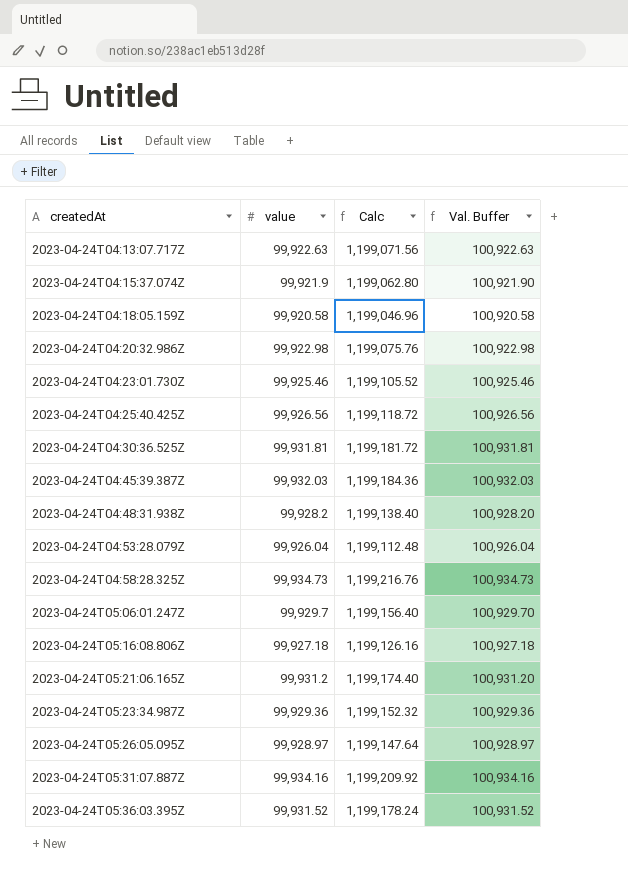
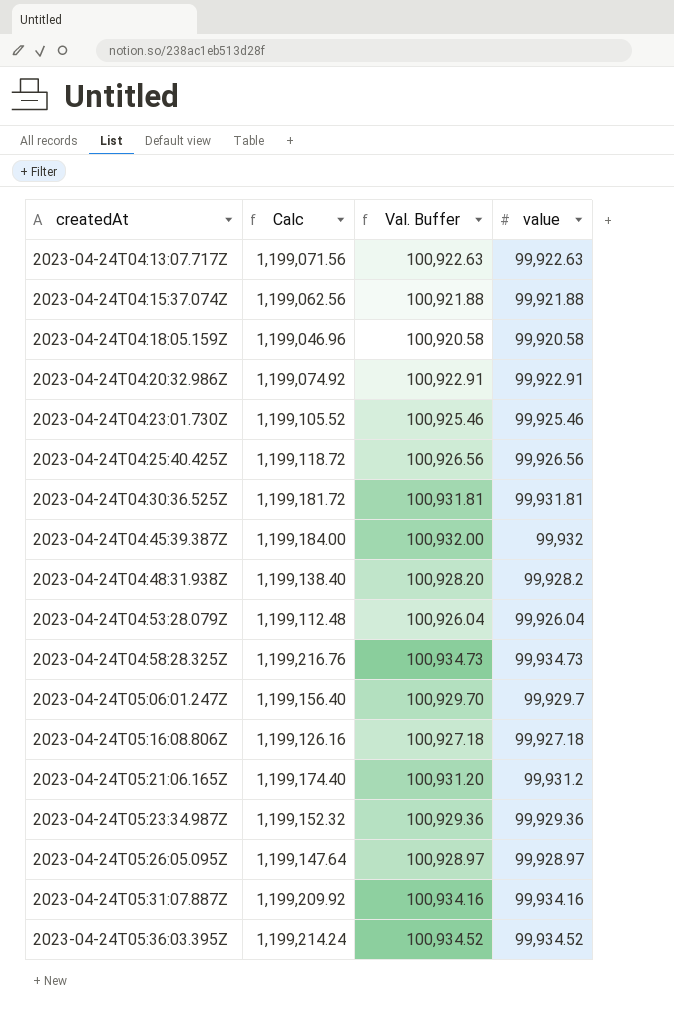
column value | position: 2 -> 4
2023-04-24T04:15:37.074Z | Calc: 1,199,062.80 -> 1,199,062.56
2023-04-24T04:15:37.074Z | Val. Buffer: 100,921.90 -> 100,921.88
2023-04-24T04:15:37.074Z | value: 99,921.9 -> 99,921.88
2023-04-24T04:20:32.986Z | Calc: 1,199,075.76 -> 1,199,074.92
2023-04-24T04:20:32.986Z | Val. Buffer: 100,922.98 -> 100,922.91
2023-04-24T04:20:32.986Z | value: 99,922.98 -> 99,922.91
2023-04-24T04:45:39.387Z | Calc: 1,199,184.36 -> 1,199,184.00
2023-04-24T04:45:39.387Z | Val. Buffer: 100,932.03 -> 100,932.00
2023-04-24T04:45:39.387Z | value: 99,932.03 -> 99,932
2023-04-24T05:36:03.395Z | Calc: 1,199,178.24 -> 1,199,214.24
2023-04-24T05:36:03.395Z | Val. Buffer: 100,931.52 -> 100,934.52
2023-04-24T05:36:03.395Z | value: 99,931.52 -> 99,934.52

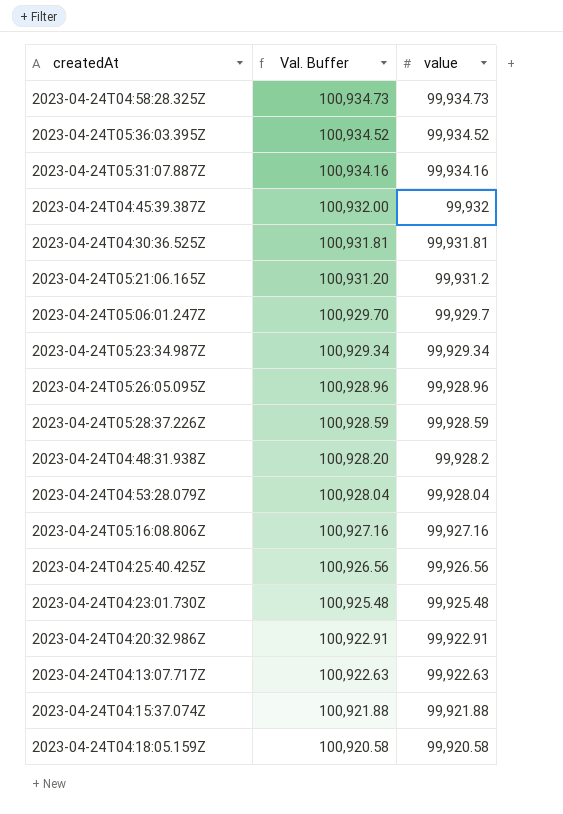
row order: createdAt ascending -> Val. Buffer descending
column Calc | formula: [value] * 12 -> none
2023-04-24T05:23:34.987Z | Val. Buffer: 100,929.36 -> 100,929.34
2023-04-24T05:23:34.987Z | value: 99,929.36 -> 99,929.34
2023-04-24T05:26:05.095Z | Val. Buffer: 100,928.97 -> 100,928.96
2023-04-24T05:26:05.095Z | value: 99,928.97 -> 99,928.96
row 2023-04-24T05:28:37.226Z: none -> 100,928.59 | 99,928.59
2023-04-24T04:53:28.079Z | Val. Buffer: 100,926.04 -> 100,928.04
2023-04-24T04:53:28.079Z | value: 99,926.04 -> 99,928.04
2023-04-24T05:16:08.806Z | Val. Buffer: 100,927.18 -> 100,927.16
2023-04-24T05:16:08.806Z | value: 99,927.18 -> 99,927.16
2023-04-24T04:23:01.730Z | Val. Buffer: 100,925.46 -> 100,925.48
2023-04-24T04:23:01.730Z | value: 99,925.46 -> 99,925.48

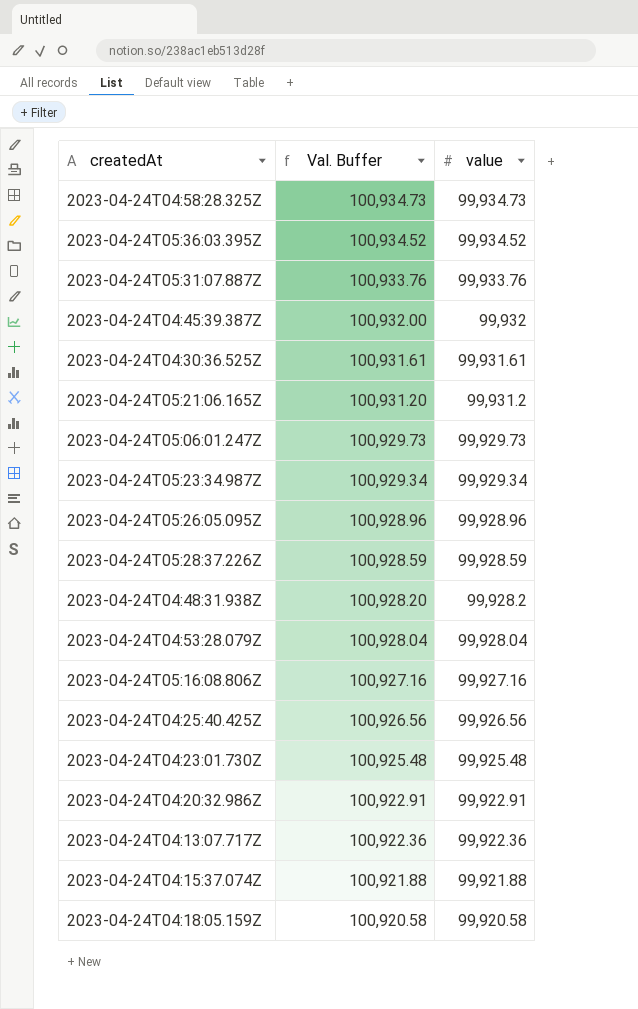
2023-04-24T05:31:07.887Z | Val. Buffer: 100,934.16 -> 100,933.76
2023-04-24T05:31:07.887Z | value: 99,934.16 -> 99,933.76
2023-04-24T04:30:36.525Z | Val. Buffer: 100,931.81 -> 100,931.61
2023-04-24T04:30:36.525Z | value: 99,931.81 -> 99,931.61
2023-04-24T05:06:01.247Z | Val. Buffer: 100,929.70 -> 100,929.73
2023-04-24T05:06:01.247Z | value: 99,929.7 -> 99,929.73
2023-04-24T04:13:07.717Z | Val. Buffer: 100,922.63 -> 100,922.36
2023-04-24T04:13:07.717Z | value: 99,922.63 -> 99,922.36

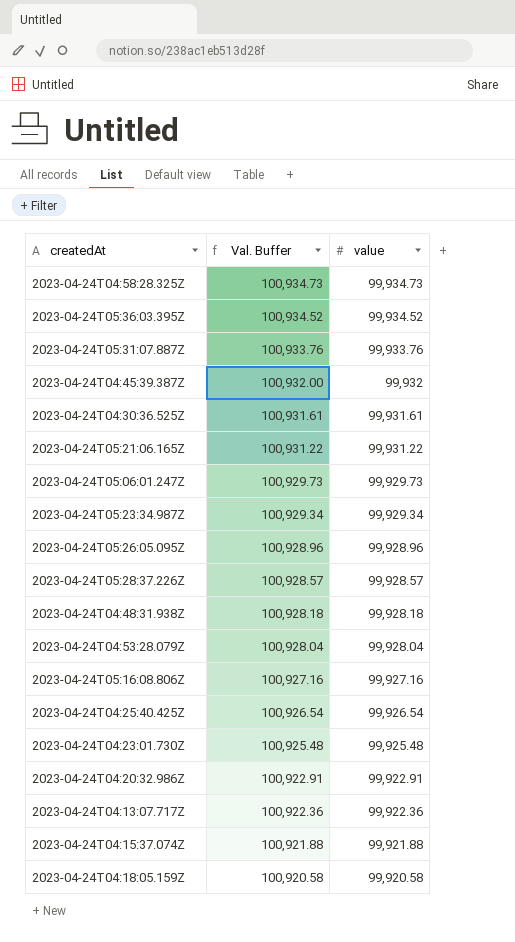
2023-04-24T05:21:06.165Z | Val. Buffer: 100,931.20 -> 100,931.22
2023-04-24T05:21:06.165Z | value: 99,931.2 -> 99,931.22
2023-04-24T05:28:37.226Z | Val. Buffer: 100,928.59 -> 100,928.57
2023-04-24T05:28:37.226Z | value: 99,928.59 -> 99,928.57
2023-04-24T04:48:31.938Z | Val. Buffer: 100,928.20 -> 100,928.18
2023-04-24T04:48:31.938Z | value: 99,928.2 -> 99,928.18
2023-04-24T04:25:40.425Z | Val. Buffer: 100,926.56 -> 100,926.54
2023-04-24T04:25:40.425Z | value: 99,926.56 -> 99,926.54

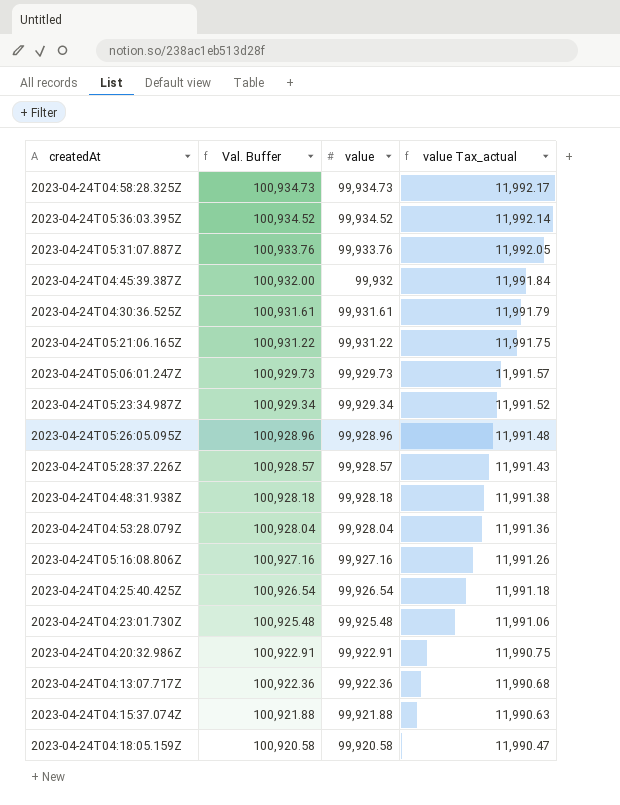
column value Tax_actual | formula: none -> [value] * 0.12

